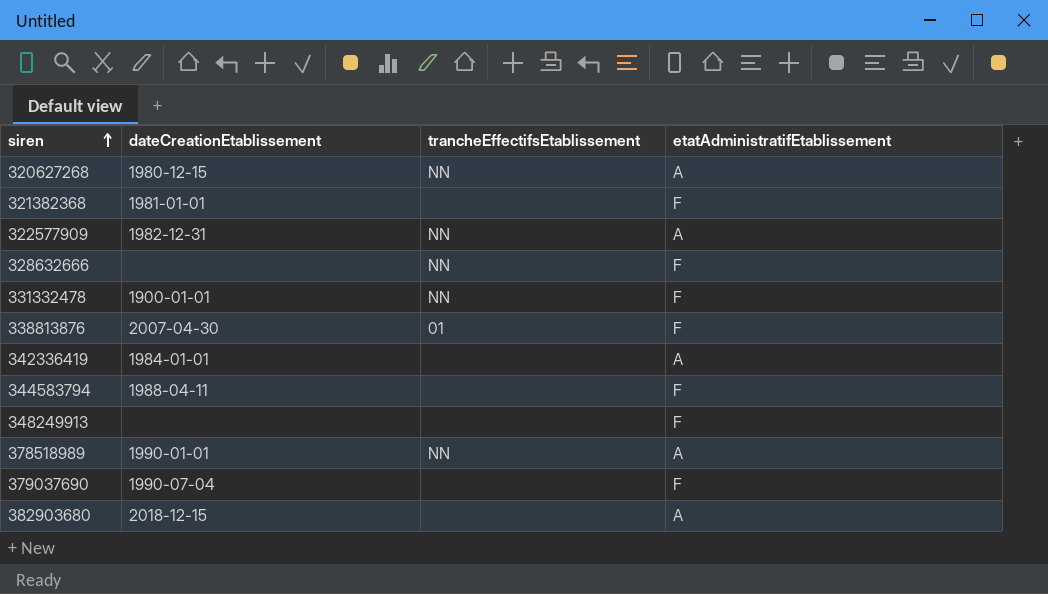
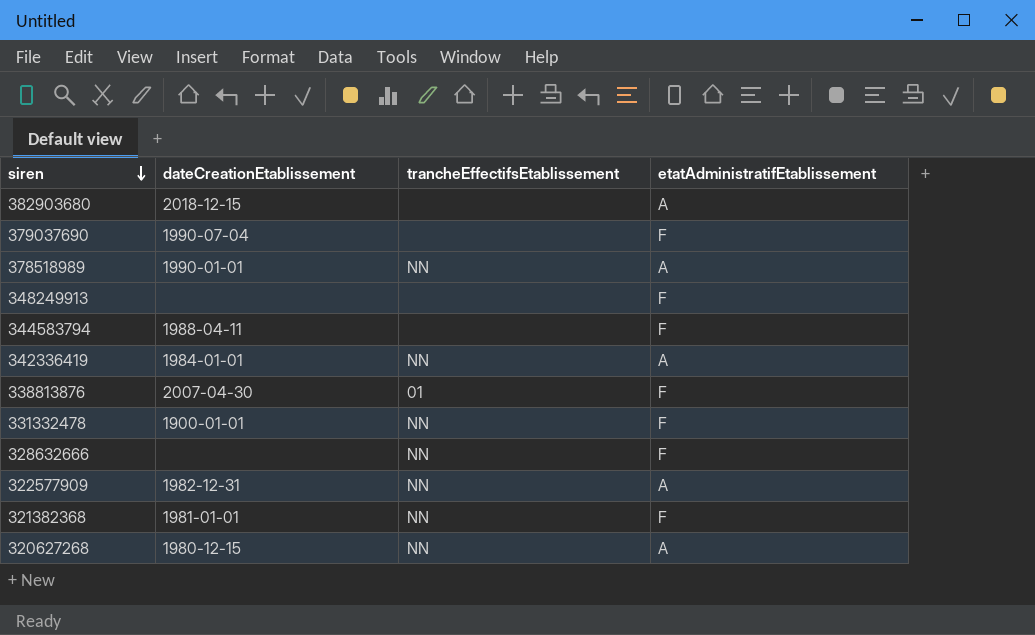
row order: siren ascending -> siren descending
342336419 | trancheEffectifsEtablissement: none -> NN
321382368 | trancheEffectifsEtablissement: none -> NN

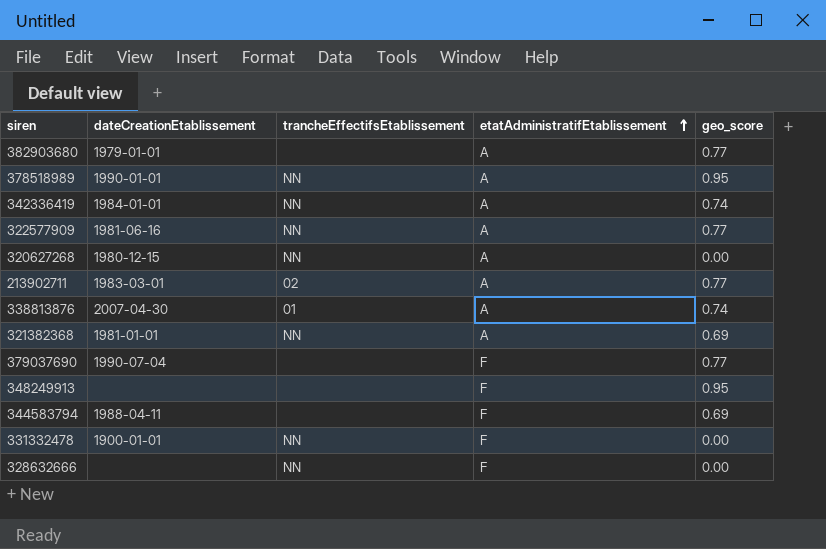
row order: siren descending -> etatAdministratifEtablissement ascending
column geo_score | position: none -> 5
382903680 | dateCreationEtablissement: 2018-12-15 -> 1979-01-01
322577909 | dateCreationEtablissement: 1982-12-31 -> 1981-06-16
row 213902711: none -> 1983-03-01 | 02 | A | 0.77
338813876 | etatAdministratifEtablissement: F -> A
321382368 | etatAdministratifEtablissement: F -> A

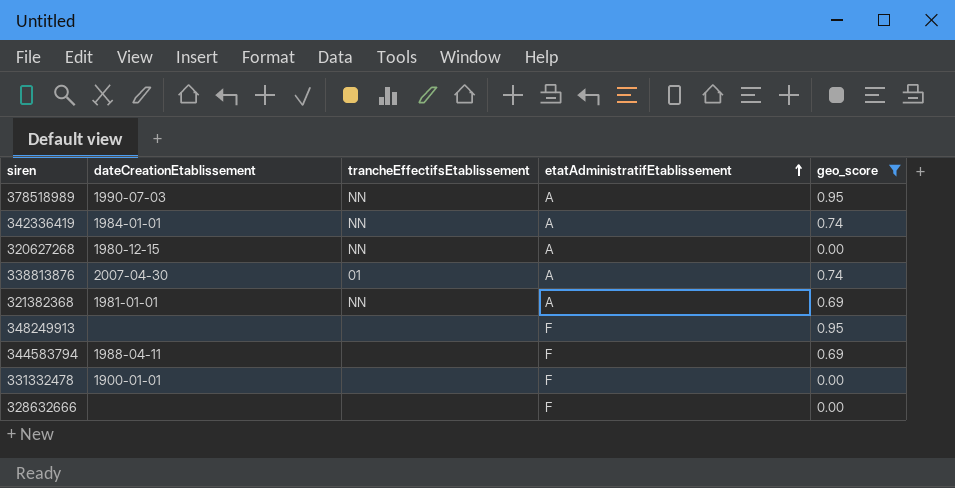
filter: none -> geo_score != 0.77
378518989 | dateCreationEtablissement: 1990-01-01 -> 1990-07-03
331332478 | trancheEffectifsEtablissement: NN -> none
328632666 | trancheEffectifsEtablissement: NN -> none

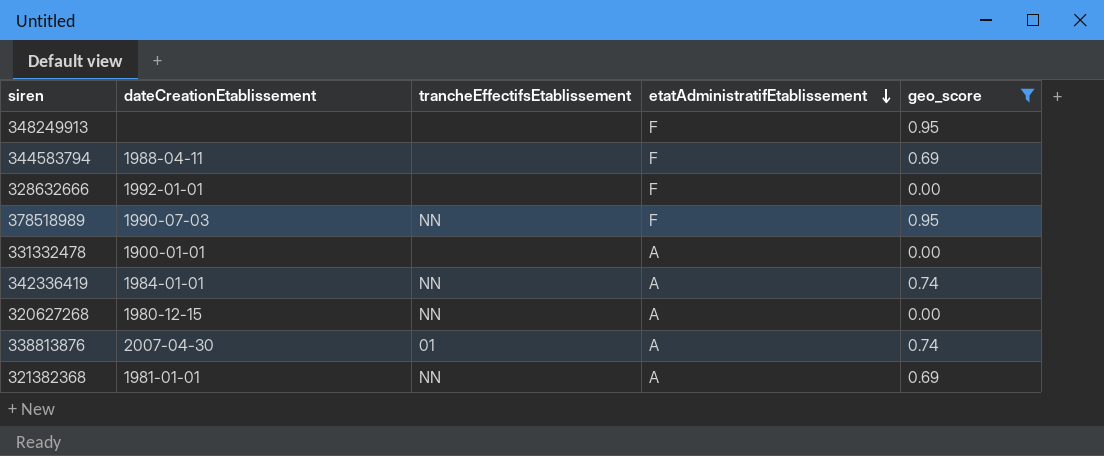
row order: etatAdministratifEtablissement ascending -> etatAdministratifEtablissement descending
328632666 | dateCreationEtablissement: none -> 1992-01-01
378518989 | etatAdministratifEtablissement: A -> F
331332478 | etatAdministratifEtablissement: F -> A

